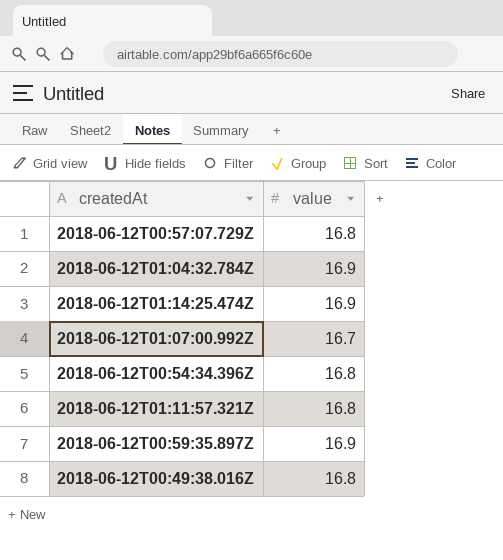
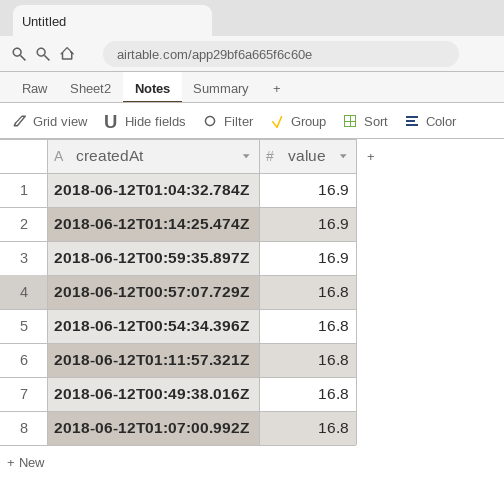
row order: none -> value descending
2018-06-12T01:07:00.992Z | value: 16.7 -> 16.8

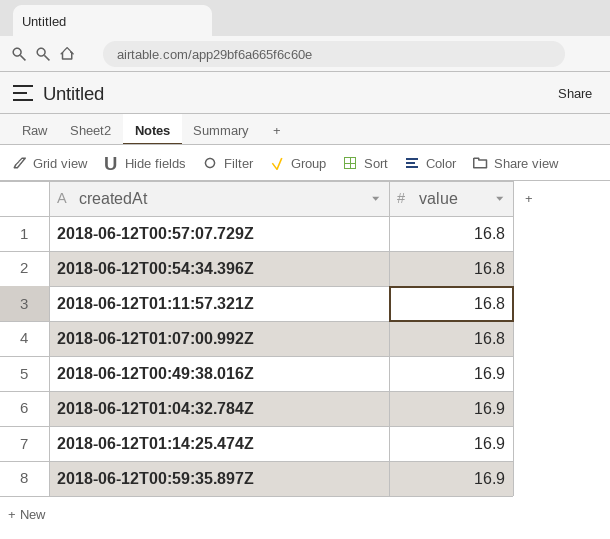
row order: value descending -> value ascending
2018-06-12T00:49:38.016Z | value: 16.8 -> 16.9

